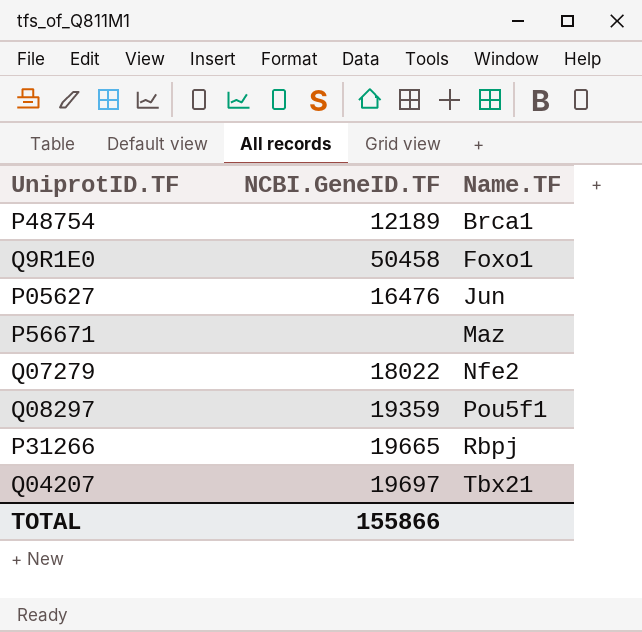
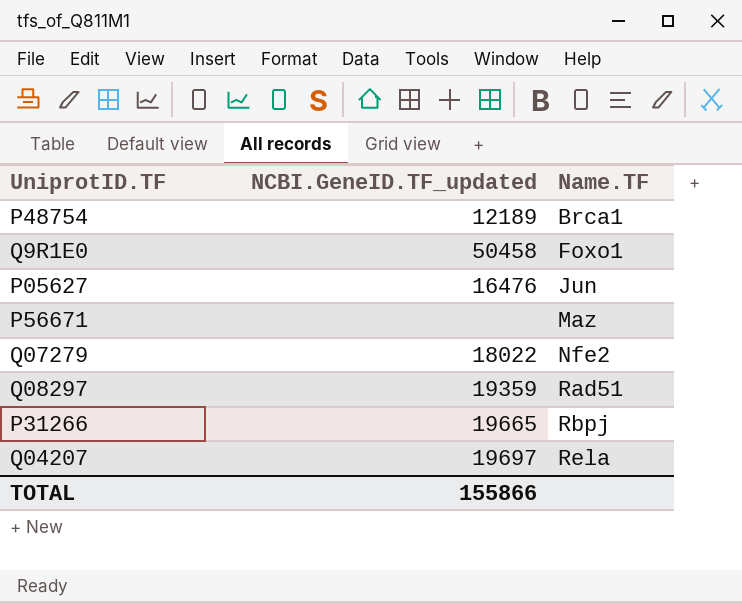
column name: NCBI.GeneID.TF -> NCBI.GeneID.TF_updated
Q08297 | Name.TF: Pou5f1 -> Rad51
Q04207 | Name.TF: Tbx21 -> Rela

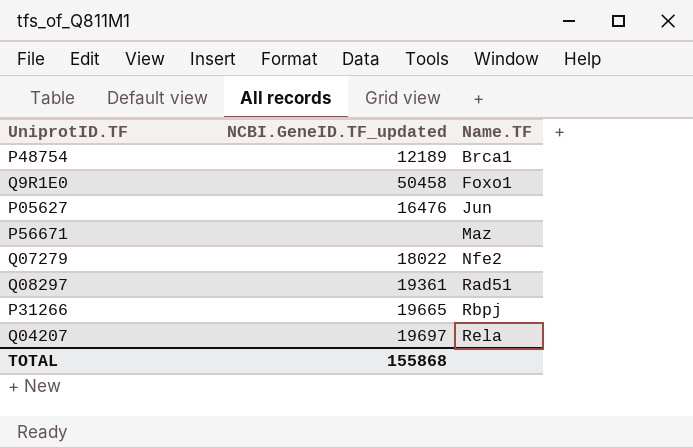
Q08297 | NCBI.GeneID.TF_updated: 19359 -> 19361
TOTAL | NCBI.GeneID.TF_updated: 155866 -> 155868

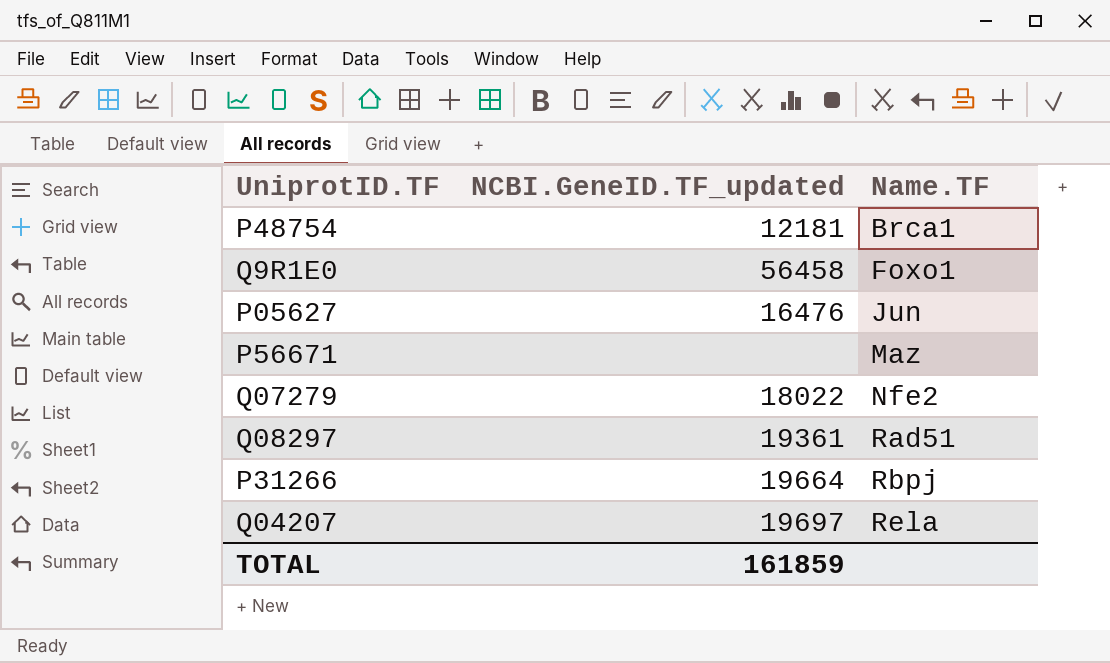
P48754 | NCBI.GeneID.TF_updated: 12189 -> 12181
Q9R1E0 | NCBI.GeneID.TF_updated: 50458 -> 56458
P31266 | NCBI.GeneID.TF_updated: 19665 -> 19664
TOTAL | NCBI.GeneID.TF_updated: 155868 -> 161859

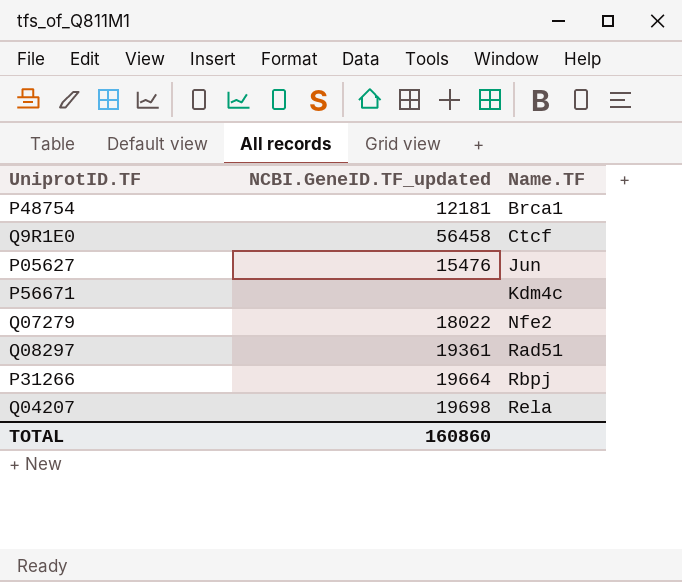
Q9R1E0 | Name.TF: Foxo1 -> Ctcf
P05627 | NCBI.GeneID.TF_updated: 16476 -> 15476
P56671 | Name.TF: Maz -> Kdm4c
Q04207 | NCBI.GeneID.TF_updated: 19697 -> 19698
TOTAL | NCBI.GeneID.TF_updated: 161859 -> 160860

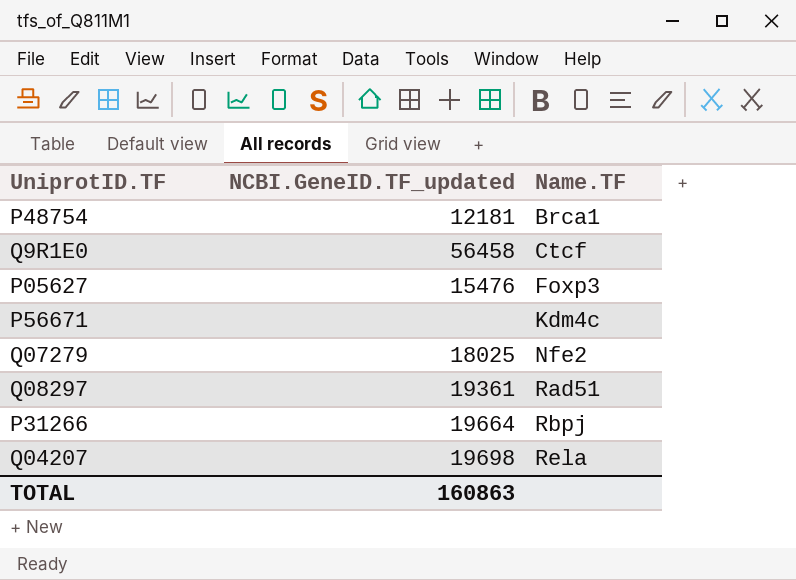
P05627 | Name.TF: Jun -> Foxp3
Q07279 | NCBI.GeneID.TF_updated: 18022 -> 18025
TOTAL | NCBI.GeneID.TF_updated: 160860 -> 160863

